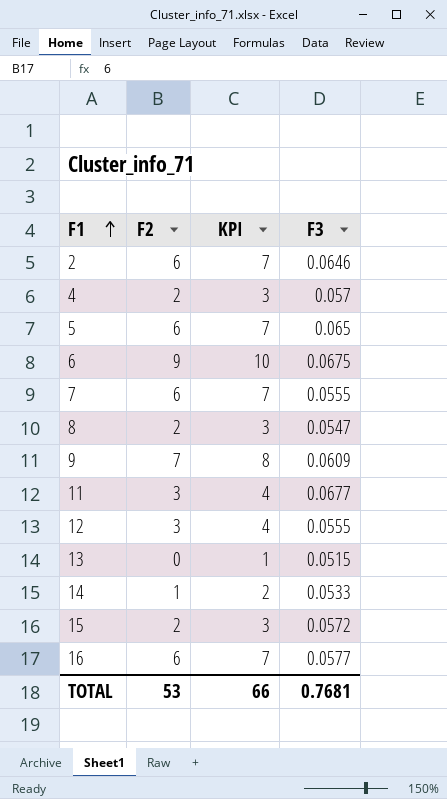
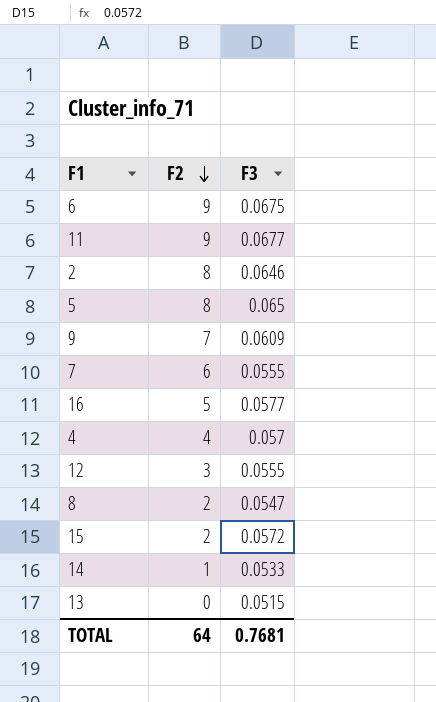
row order: F1 ascending -> F2 descending
column KPI | formula: [F2] + 1 -> none
11 | F2: 3 -> 9
2 | F2: 6 -> 8
5 | F2: 6 -> 8
16 | F2: 6 -> 5
4 | F2: 2 -> 4
TOTAL | F2: 53 -> 64

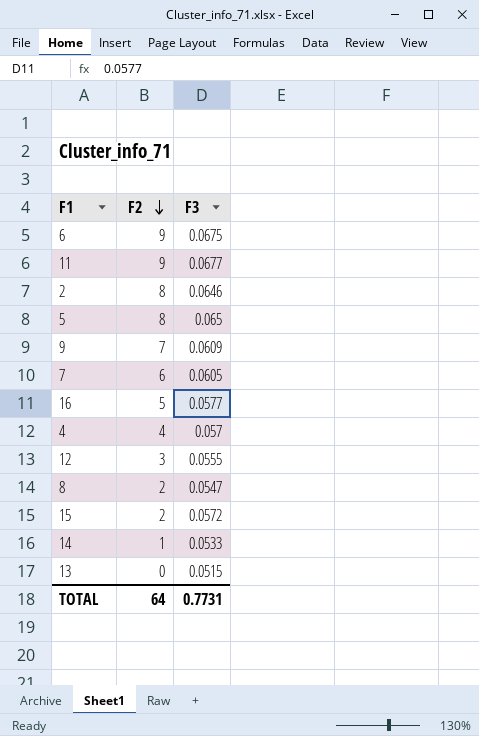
7 | F3: 0.0555 -> 0.0605
TOTAL | F3: 0.7681 -> 0.7731

